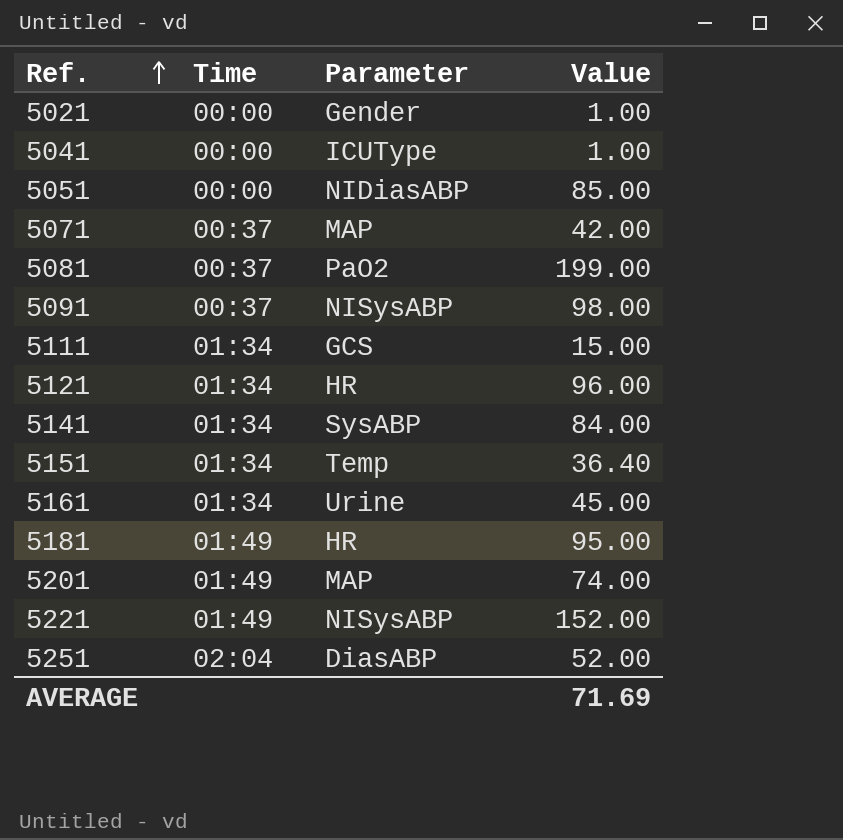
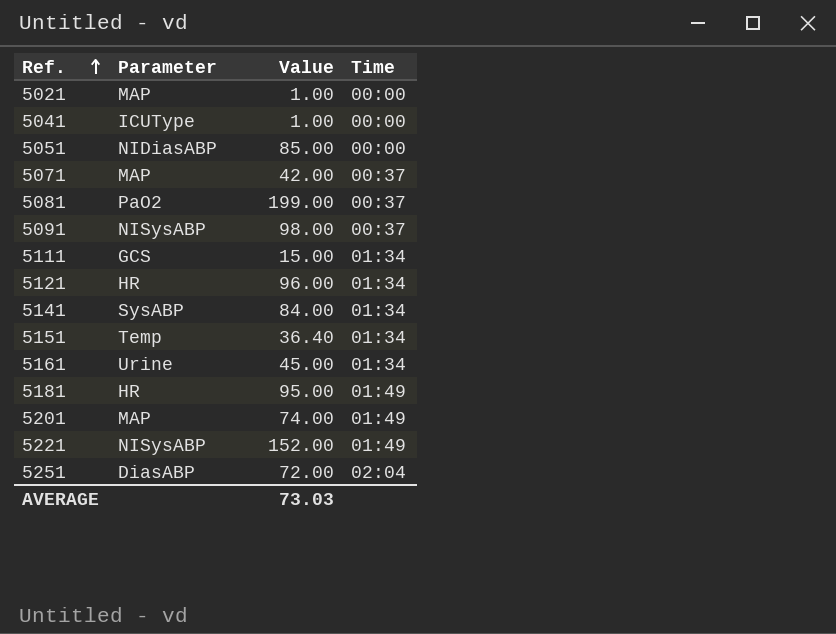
column Time | position: 2 -> 4
5021 | Parameter: Gender -> MAP
5251 | Value: 52.00 -> 72.00
AVERAGE | Value: 71.69 -> 73.03

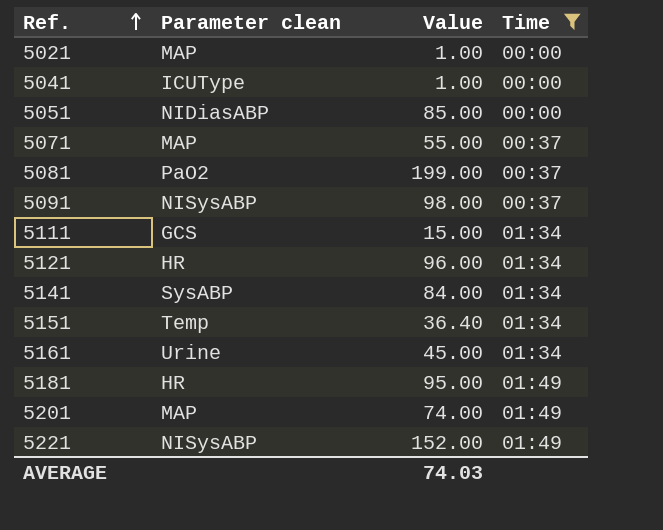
filter: none -> Time != 02:04
column name: Parameter -> Parameter clean
5071 | Value: 42.00 -> 55.00
AVERAGE | Value: 73.03 -> 74.03

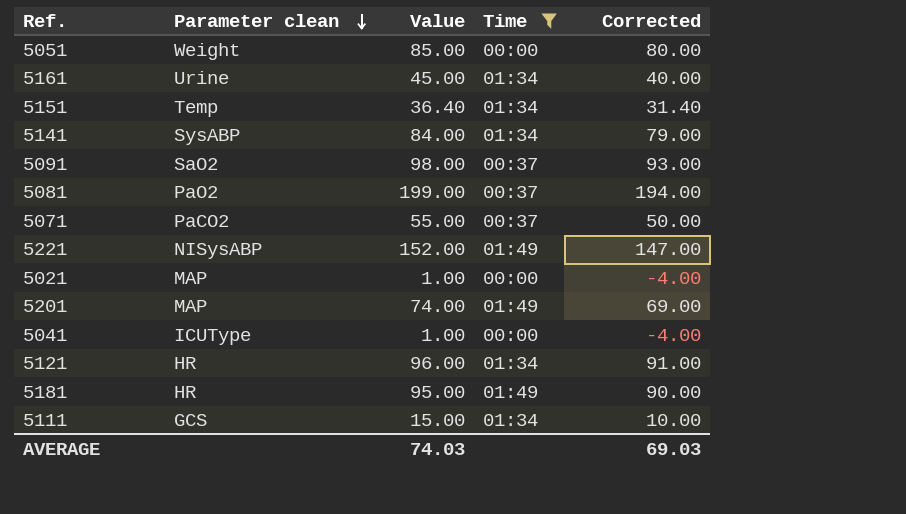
row order: Ref. ascending -> Parameter clean descending
column Corrected | formula: none -> [Value] - 5
5051 | Parameter clean: NIDiasABP -> Weight
5091 | Parameter clean: NISysABP -> SaO2
5071 | Parameter clean: MAP -> PaCO2

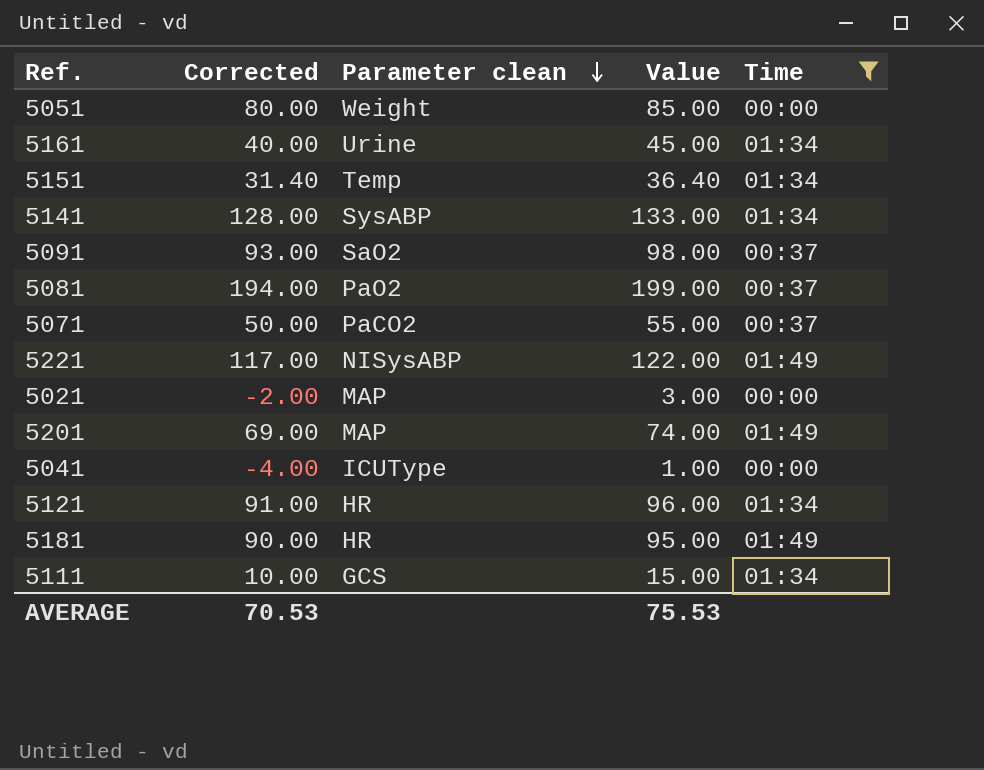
column Corrected | position: 5 -> 2
5141 | Corrected: 79.00 -> 128.00
5141 | Value: 84.00 -> 133.00
5221 | Corrected: 147.00 -> 117.00
5221 | Value: 152.00 -> 122.00
5021 | Corrected: -4.00 -> -2.00
5021 | Value: 1.00 -> 3.00
AVERAGE | Corrected: 69.03 -> 70.53
AVERAGE | Value: 74.03 -> 75.53

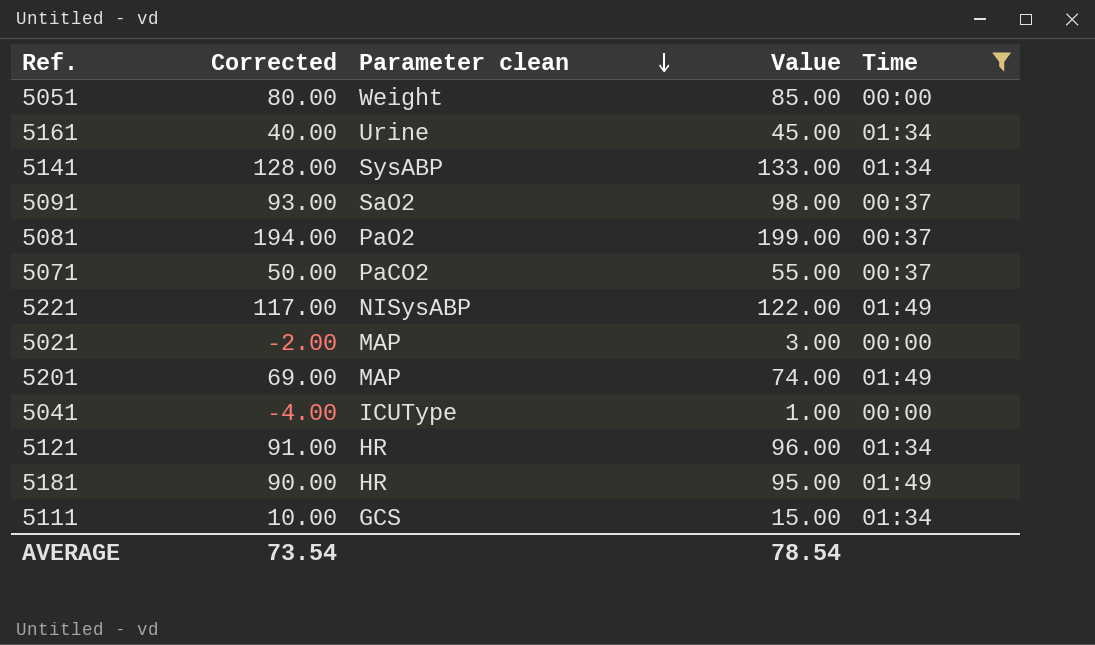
row 5151: 31.40 | Temp | 36.40 | 01:34 -> none
AVERAGE | Corrected: 70.53 -> 73.54
AVERAGE | Value: 75.53 -> 78.54

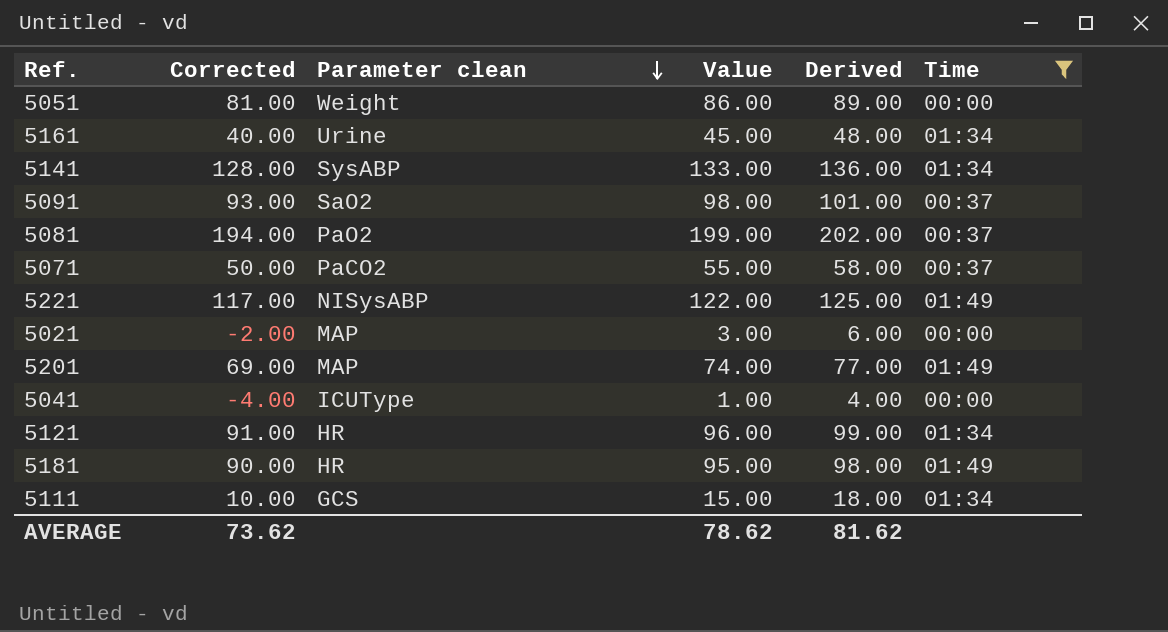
column Derived | formula: none -> [Value] + 3
5051 | Corrected: 80.00 -> 81.00
5051 | Value: 85.00 -> 86.00
AVERAGE | Corrected: 73.54 -> 73.62
AVERAGE | Value: 78.54 -> 78.62

